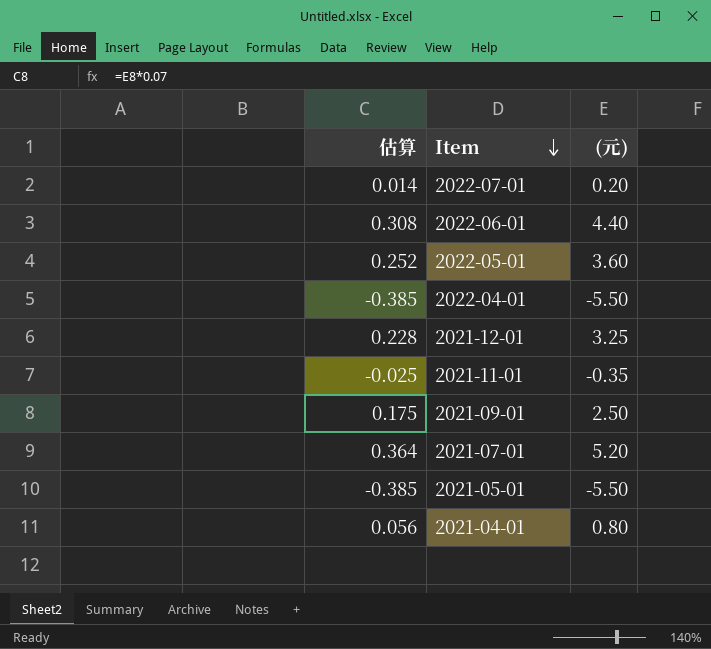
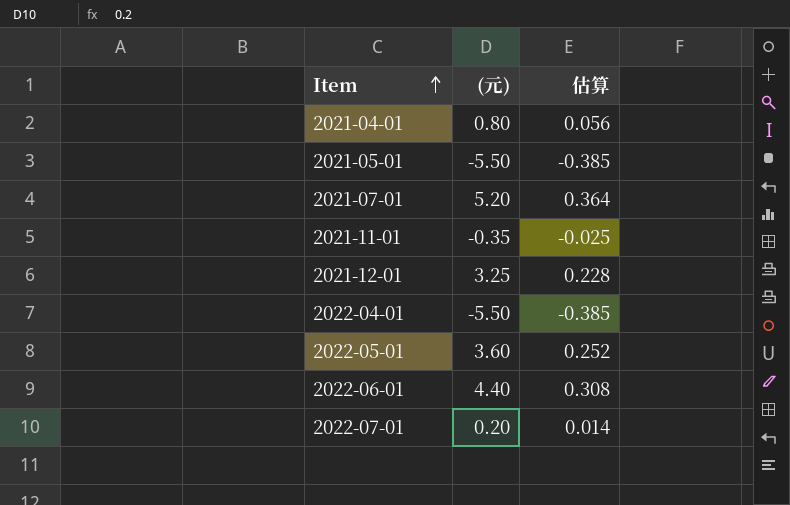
row order: Item descending -> Item ascending
column 估算 | position: 1 -> 3
row 2021-09-01: 0.175 | 2.50 -> none

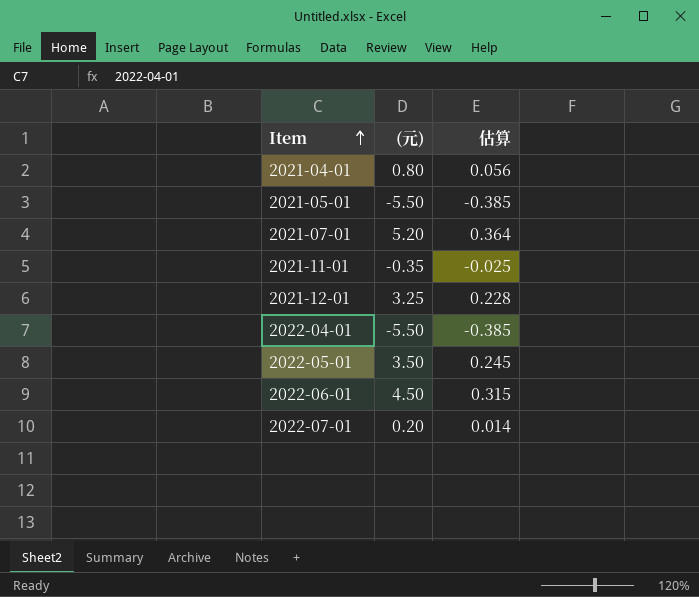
2022-05-01 | (元): 3.60 -> 3.50
2022-05-01 | 估算: 0.252 -> 0.245
2022-06-01 | (元): 4.40 -> 4.50
2022-06-01 | 估算: 0.308 -> 0.315

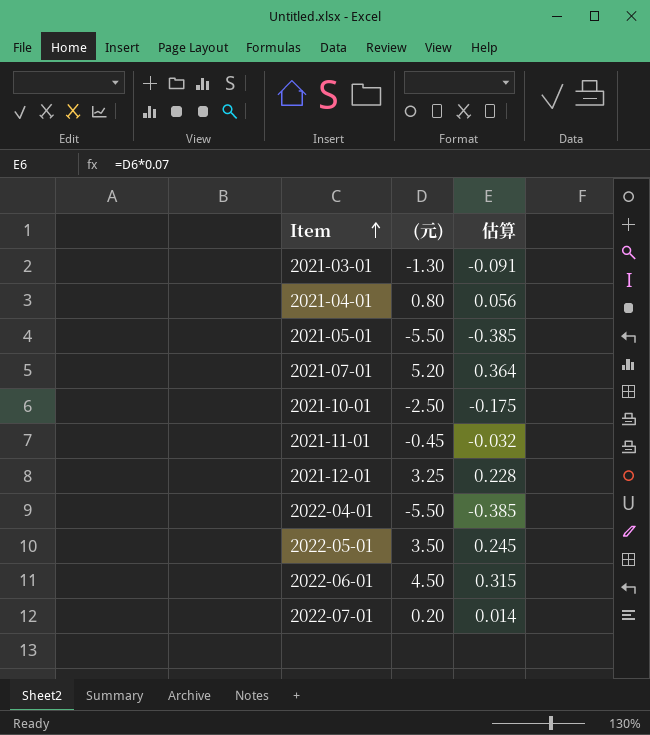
row 2021-03-01: none -> -1.30 | -0.091
row 2021-10-01: none -> -2.50 | -0.175
2021-11-01 | (元): -0.35 -> -0.45
2021-11-01 | 估算: -0.025 -> -0.032

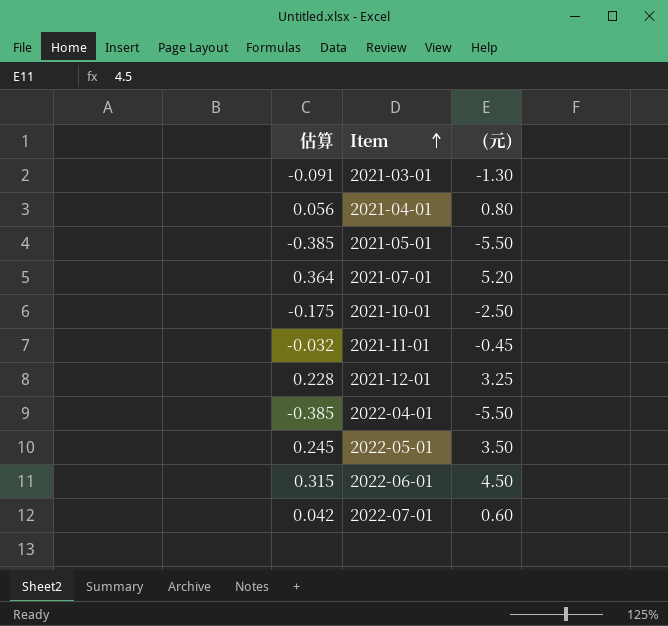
column 估算 | position: 3 -> 1
2022-07-01 | 估算: 0.014 -> 0.042
2022-07-01 | (元): 0.20 -> 0.60

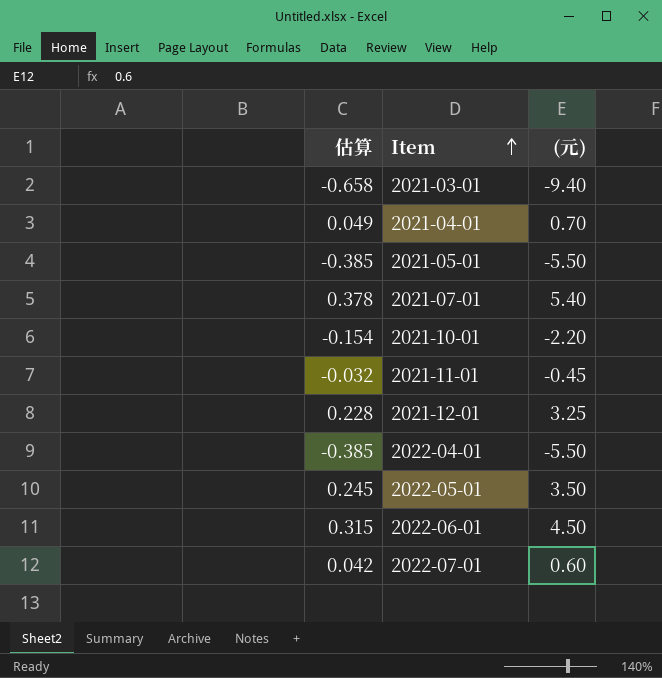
2021-03-01 | 估算: -0.091 -> -0.658
2021-03-01 | (元): -1.30 -> -9.40
2021-04-01 | 估算: 0.056 -> 0.049
2021-04-01 | (元): 0.80 -> 0.70
2021-07-01 | 估算: 0.364 -> 0.378
2021-07-01 | (元): 5.20 -> 5.40
2021-10-01 | 估算: -0.175 -> -0.154
2021-10-01 | (元): -2.50 -> -2.20

